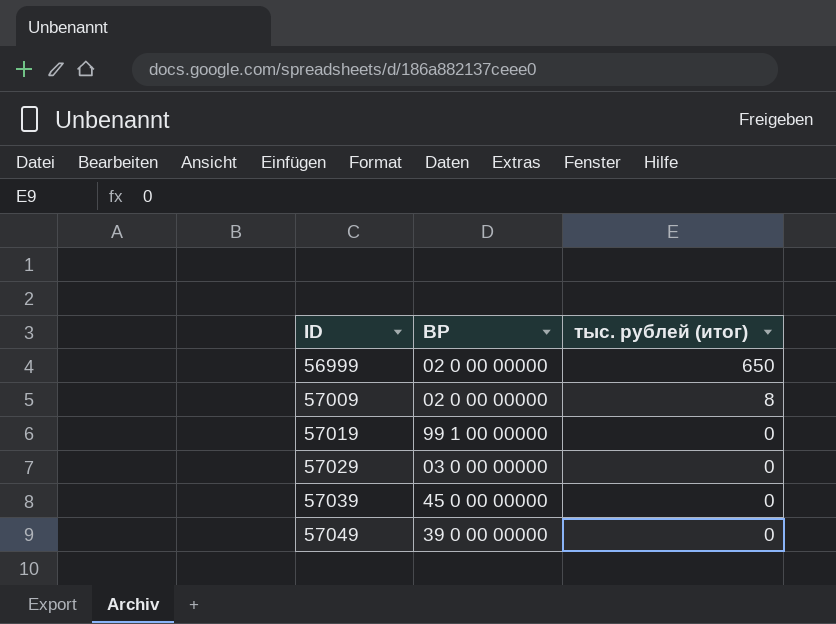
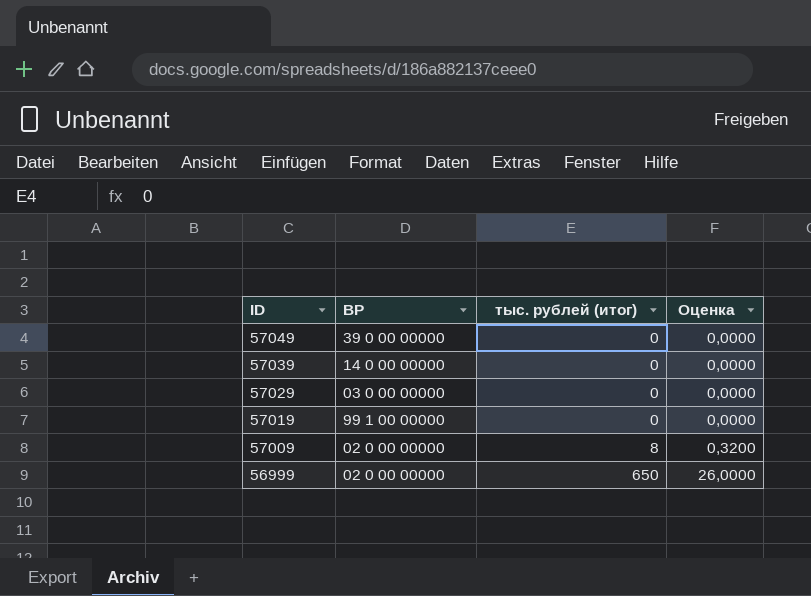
row order: ID ascending -> ID descending
column Оценка | formula: none -> [тыс. рублей (итог)] * 0,04
57039 | ВР: 45 0 00 00000 -> 14 0 00 00000

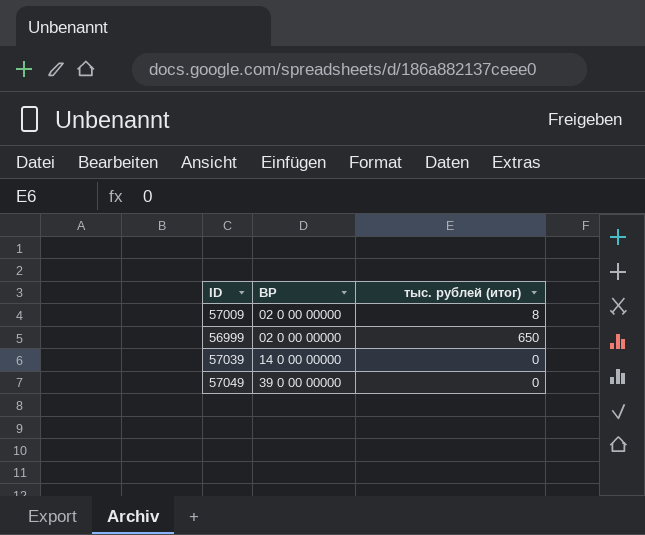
row order: ID descending -> ВР ascending
column Оценка | formula: [тыс. рублей (итог)] * 0,04 -> none
row 57029: 03 0 00 00000 | 0 | 0,0000 -> none
row 57019: 99 1 00 00000 | 0 | 0,0000 -> none

